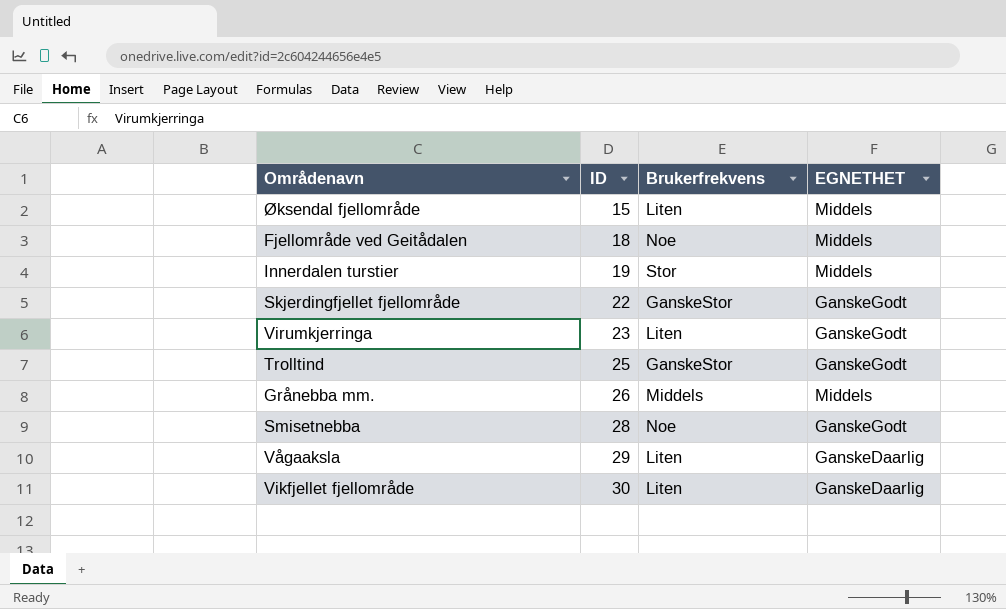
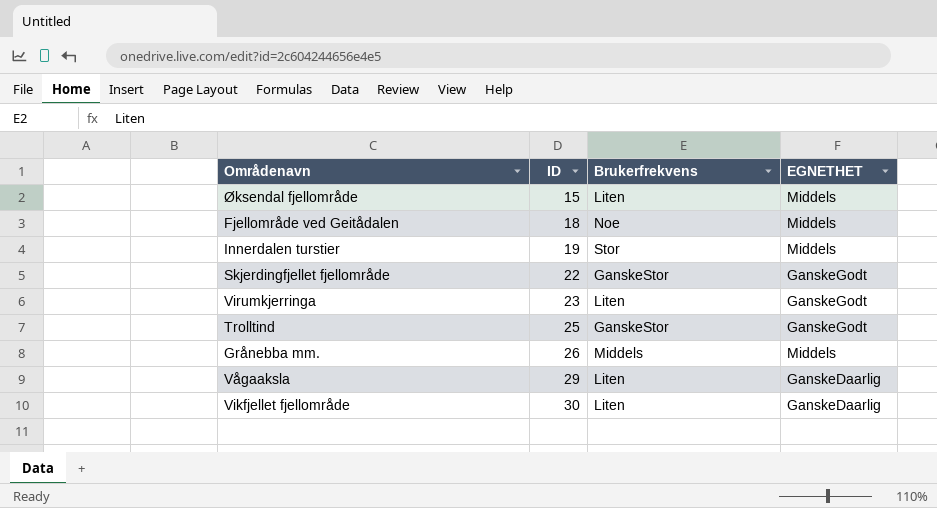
row Smisetnebba: 28 | Noe | GanskeGodt -> none

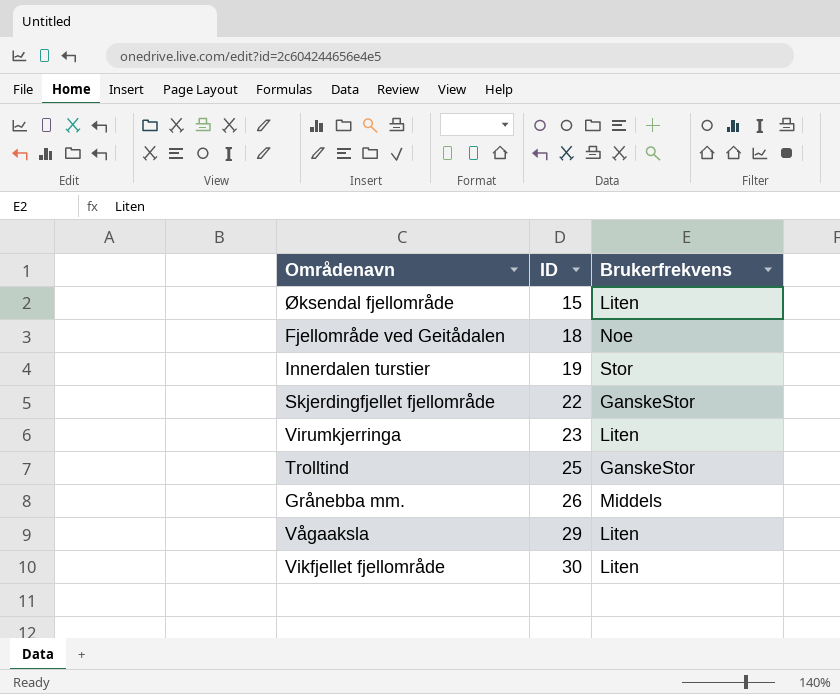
column EGNETHET | position: 4 -> none

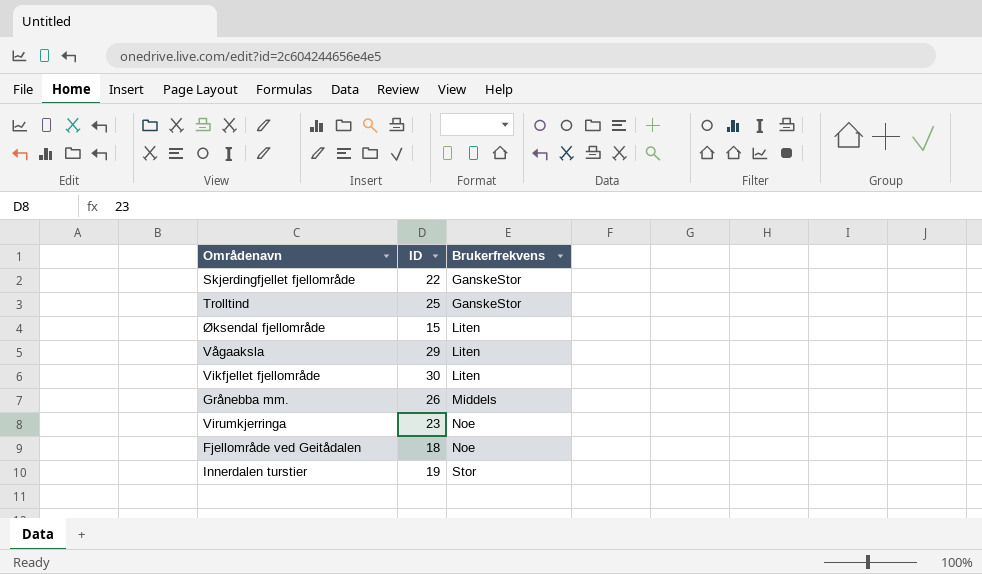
row order: ID ascending -> Brukerfrekvens ascending
Virumkjerringa | Brukerfrekvens: Liten -> Noe

